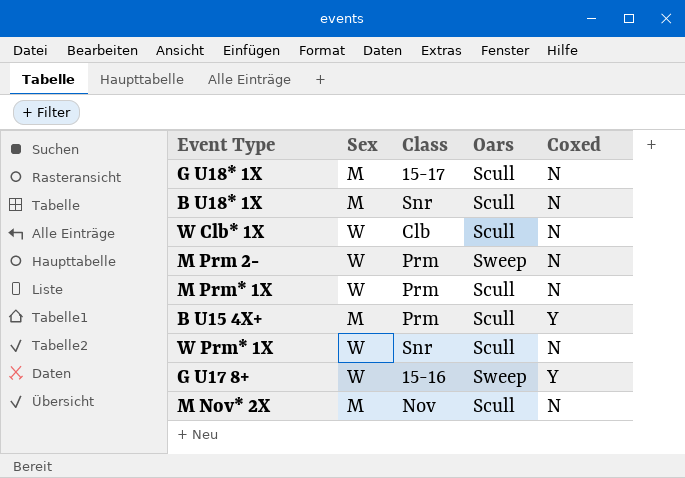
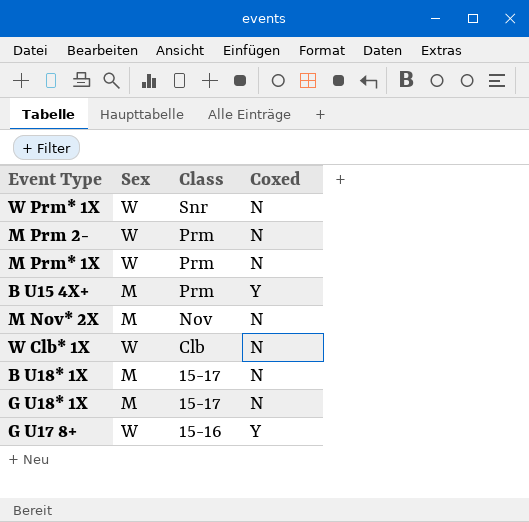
row order: none -> Class descending
column Oars | position: 4 -> none
B U18* 1X | Class: Snr -> 15-17

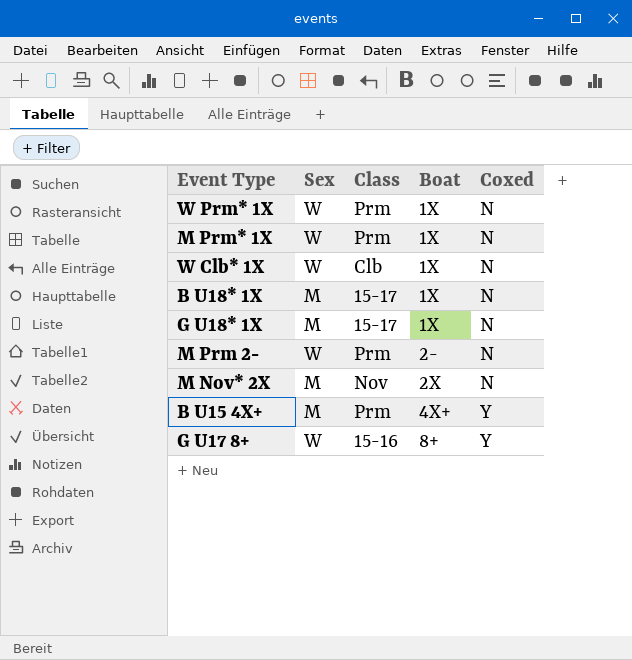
row order: Class descending -> Boat ascending
column Boat | position: none -> 4
W Prm* 1X | Class: Snr -> Prm

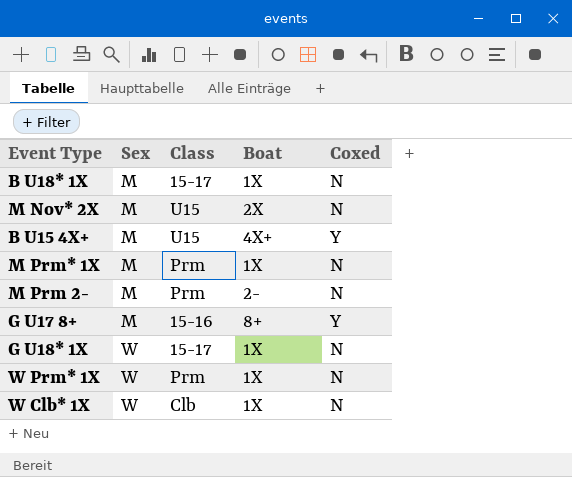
row order: Boat ascending -> Sex ascending
M Nov* 2X | Class: Nov -> U15
B U15 4X+ | Class: Prm -> U15
M Prm* 1X | Sex: W -> M
M Prm 2- | Sex: W -> M
G U17 8+ | Sex: W -> M
G U18* 1X | Sex: M -> W

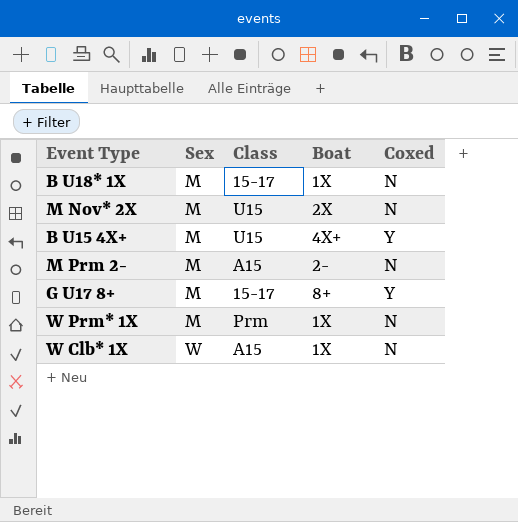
row M Prm* 1X: M | Prm | 1X | N -> none
row G U18* 1X: W | 15-17 | 1X | N -> none
M Prm 2- | Class: Prm -> A15
G U17 8+ | Class: 15-16 -> 15-17
W Prm* 1X | Sex: W -> M
W Clb* 1X | Class: Clb -> A15

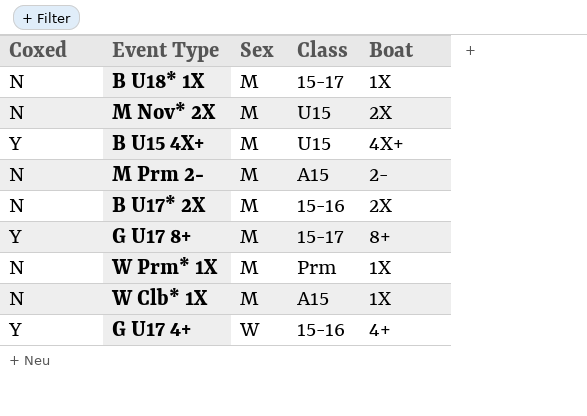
column Coxed | position: 5 -> 1
row B U17* 2X: none -> N | M | 15-16 | 2X
W Clb* 1X | Sex: W -> M
row G U17 4+: none -> Y | W | 15-16 | 4+

